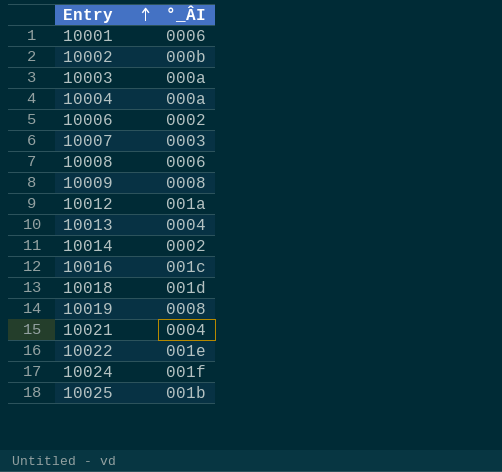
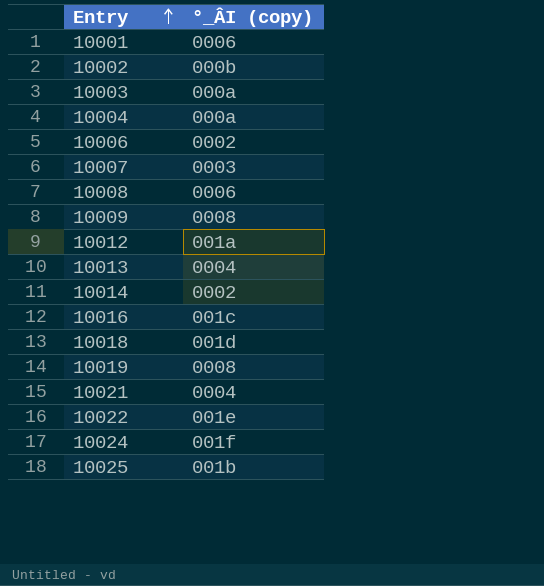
column name: °_ÂI -> °_ÂI (copy)

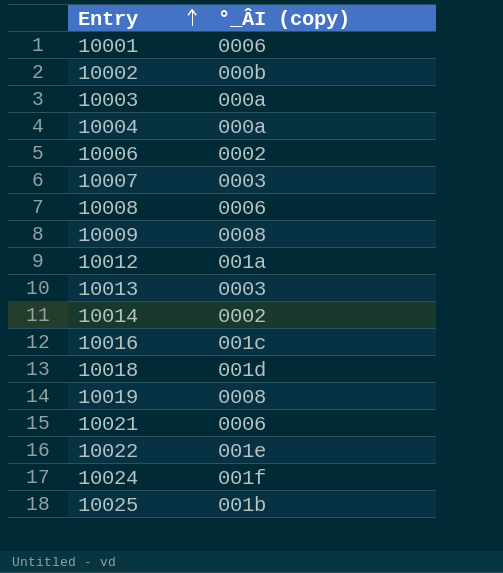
10013 | °_ÂI (copy): 0004 -> 0003
10021 | °_ÂI (copy): 0004 -> 0006

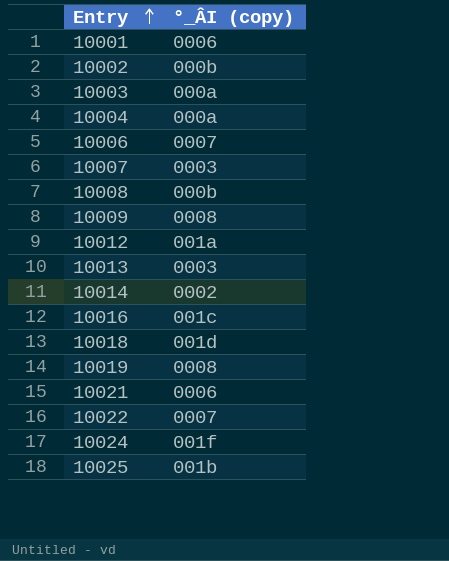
10006 | °_ÂI (copy): 0002 -> 0007
10008 | °_ÂI (copy): 0006 -> 000b
10022 | °_ÂI (copy): 001e -> 0007

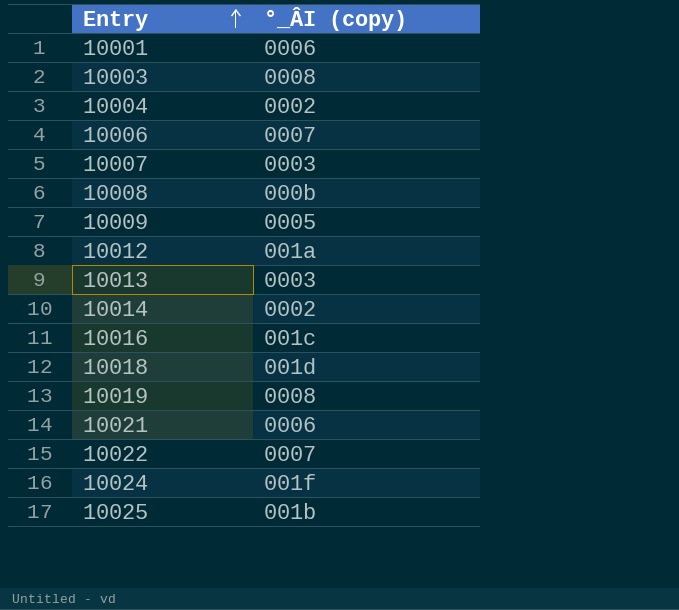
row 10002: 000b -> none
10003 | °_ÂI (copy): 000a -> 0008
10004 | °_ÂI (copy): 000a -> 0002
10009 | °_ÂI (copy): 0008 -> 0005

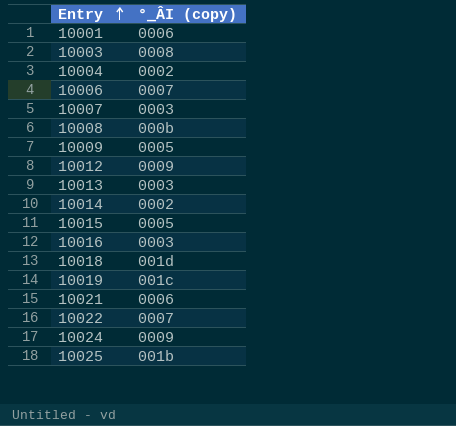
10012 | °_ÂI (copy): 001a -> 0009
row 10015: none -> 0005
10016 | °_ÂI (copy): 001c -> 0003
10019 | °_ÂI (copy): 0008 -> 001c
10024 | °_ÂI (copy): 001f -> 0009

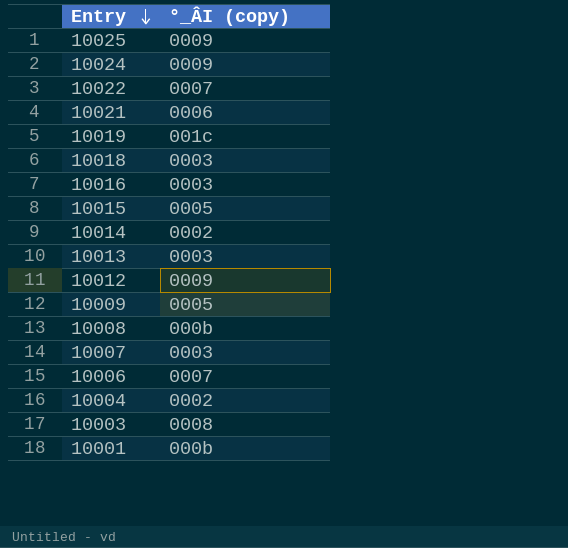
row order: Entry ascending -> Entry descending
10025 | °_ÂI (copy): 001b -> 0009
10018 | °_ÂI (copy): 001d -> 0003
10001 | °_ÂI (copy): 0006 -> 000b

